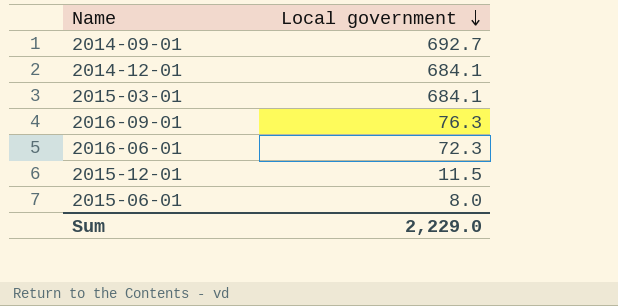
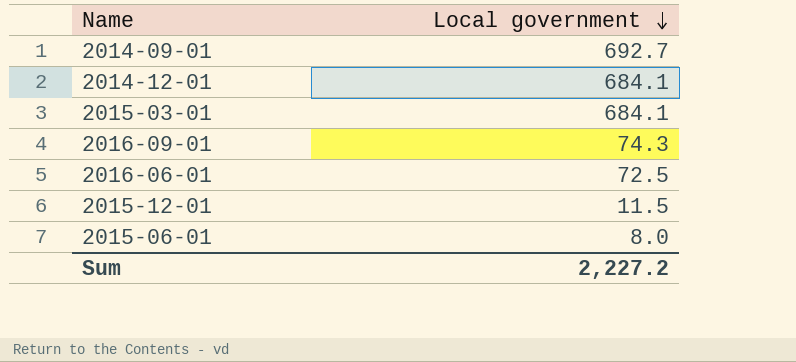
2016-09-01 | Local government: 76.3 -> 74.3
2016-06-01 | Local government: 72.3 -> 72.5
Sum | Local government: 2,229.0 -> 2,227.2

